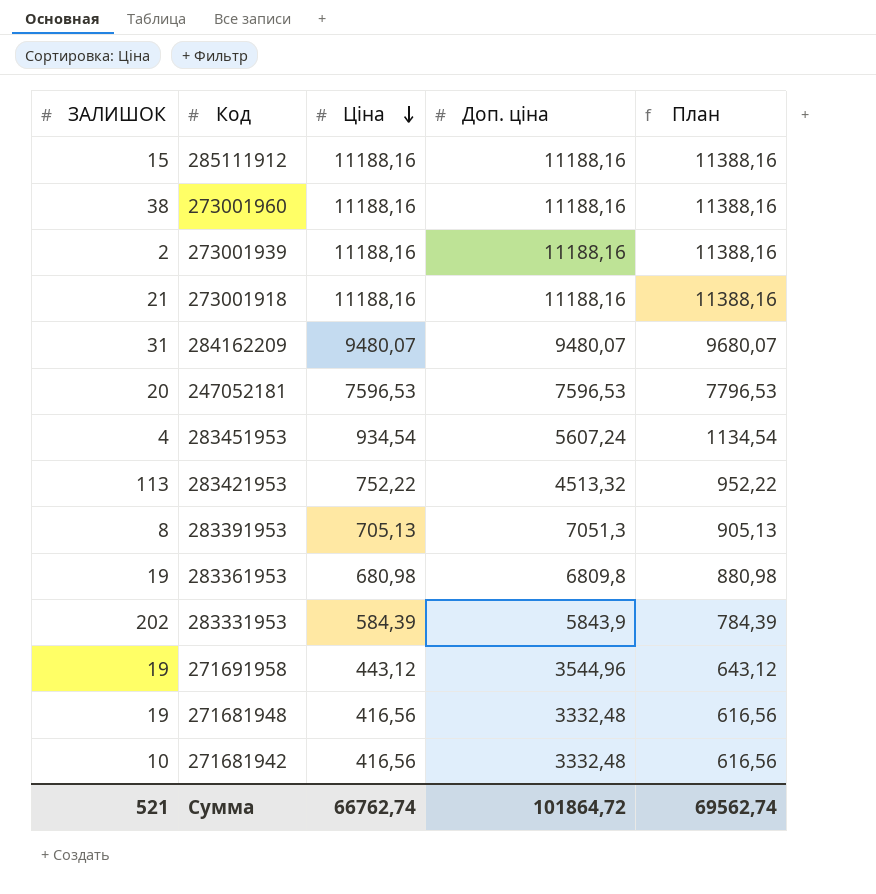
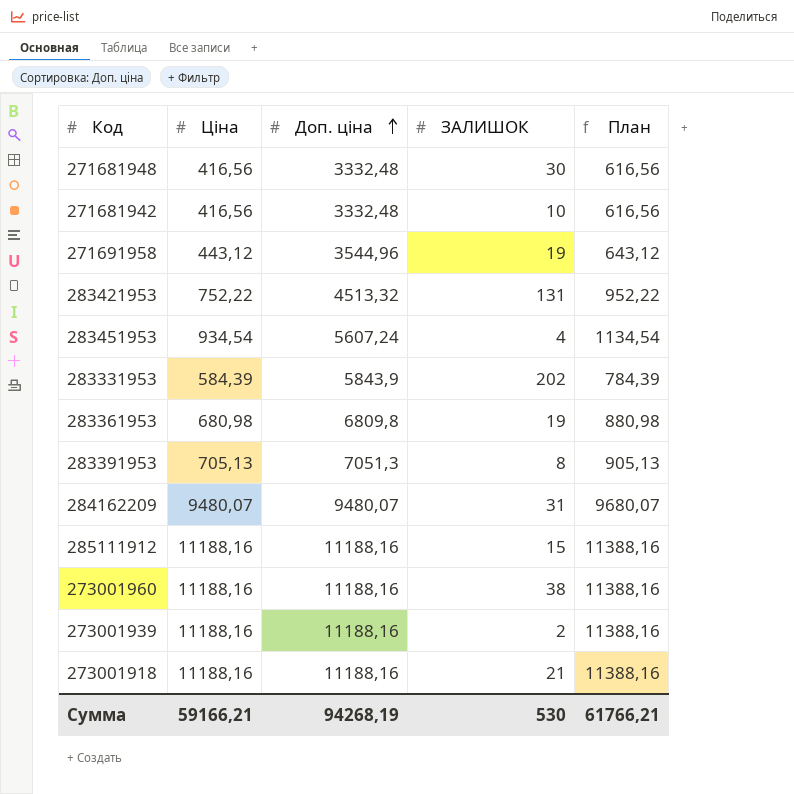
row order: Ціна descending -> Доп. ціна ascending
column ЗАЛИШОК | position: 1 -> 4
row 247052181: 20 | 7596,53 | 7596,53 | 7796,53 -> none
271681948 | ЗАЛИШОК: 19 -> 30
283421953 | ЗАЛИШОК: 113 -> 131
Сумма | Ціна: 66762,74 -> 59166,21
Сумма | Доп. ціна: 101864,72 -> 94268,19
Сумма | ЗАЛИШОК: 521 -> 530
Сумма | План: 69562,74 -> 61766,21

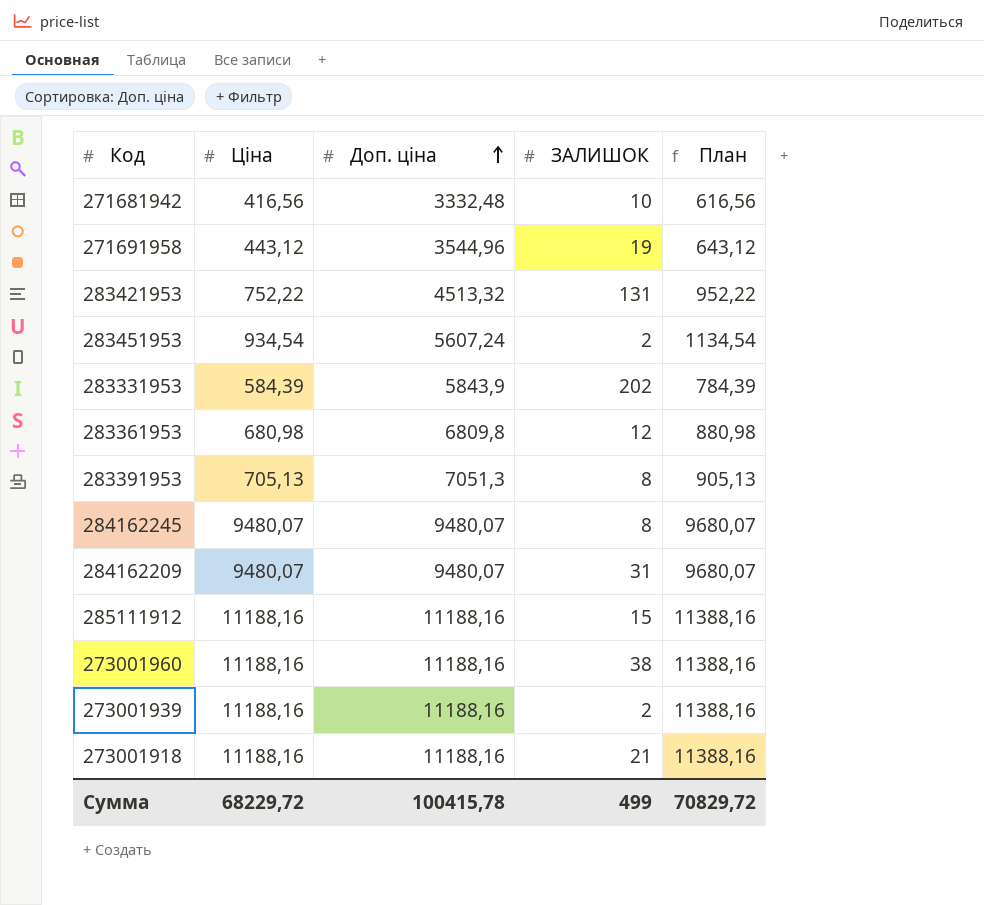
row 271681948: 416,56 | 3332,48 | 30 | 616,56 -> none
283451953 | ЗАЛИШОК: 4 -> 2
283361953 | ЗАЛИШОК: 19 -> 12
row 284162245: none -> 9480,07 | 9480,07 | 8 | 9680,07
Сумма | Ціна: 59166,21 -> 68229,72
Сумма | Доп. ціна: 94268,19 -> 100415,78
Сумма | ЗАЛИШОК: 530 -> 499
Сумма | План: 61766,21 -> 70829,72

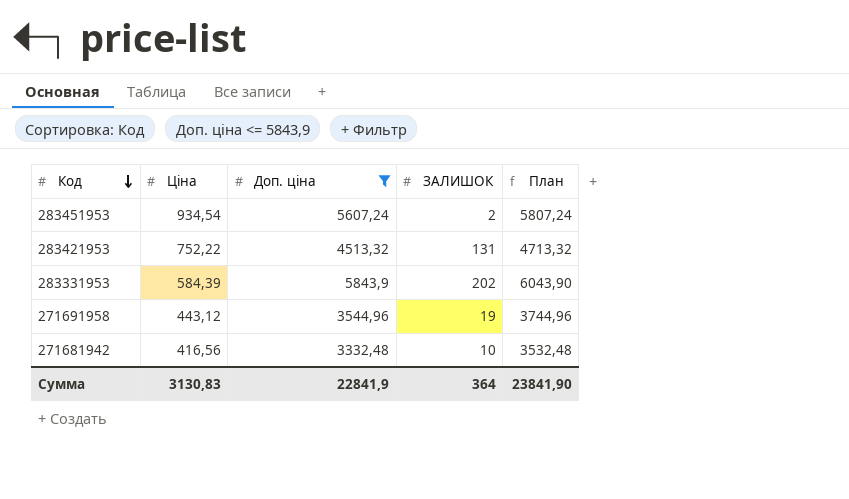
filter: none -> Доп. ціна <= 5843,9
row order: Доп. ціна ascending -> Код descending
column План | formula: [Ціна] + 200 -> [Доп. ціна] + 200
Сумма | Ціна: 68229,72 -> 3130,83
Сумма | Доп. ціна: 100415,78 -> 22841,9
Сумма | ЗАЛИШОК: 499 -> 364
Сумма | План: 70829,72 -> 23841,90

